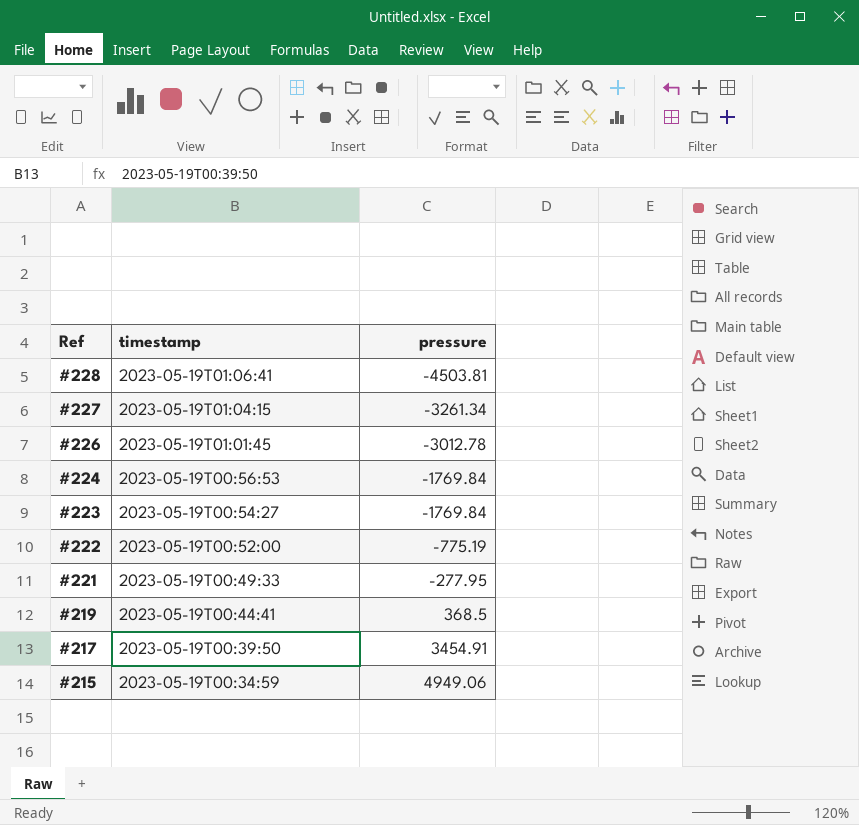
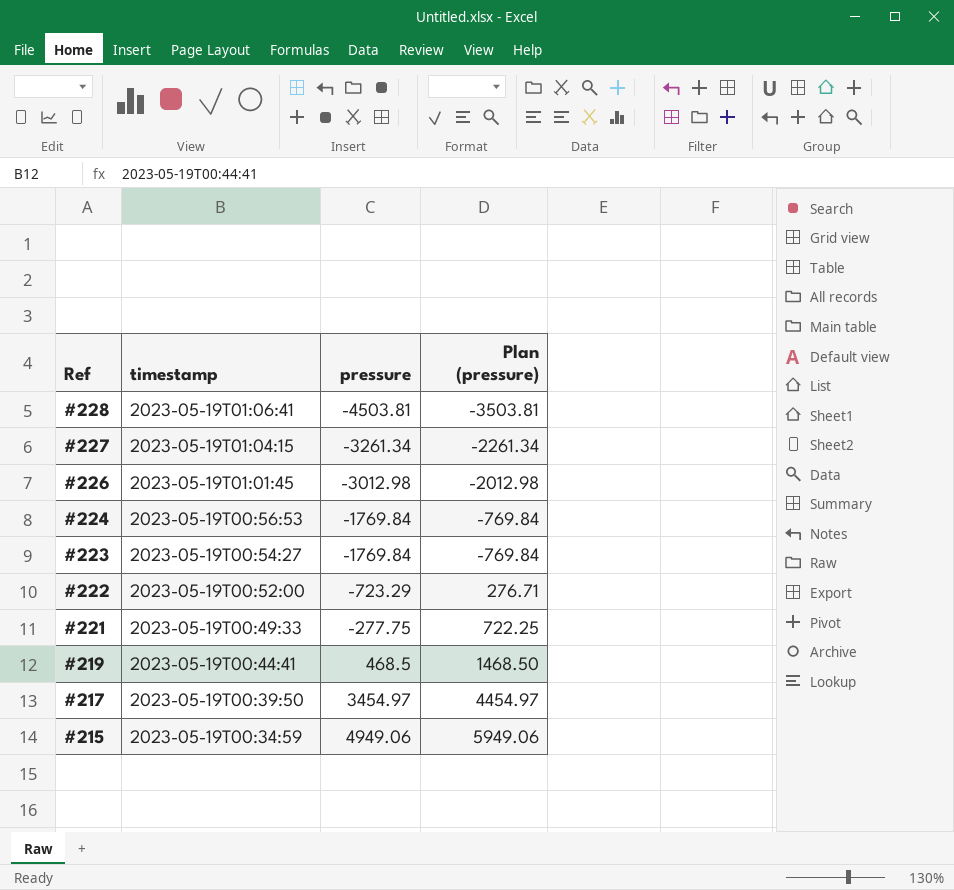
column Plan (pressure) | formula: none -> [pressure] + 1000
#226 | pressure: -3012.78 -> -3012.98
#222 | pressure: -775.19 -> -723.29
#221 | pressure: -277.95 -> -277.75
#219 | pressure: 368.5 -> 468.5
#217 | pressure: 3454.91 -> 3454.97

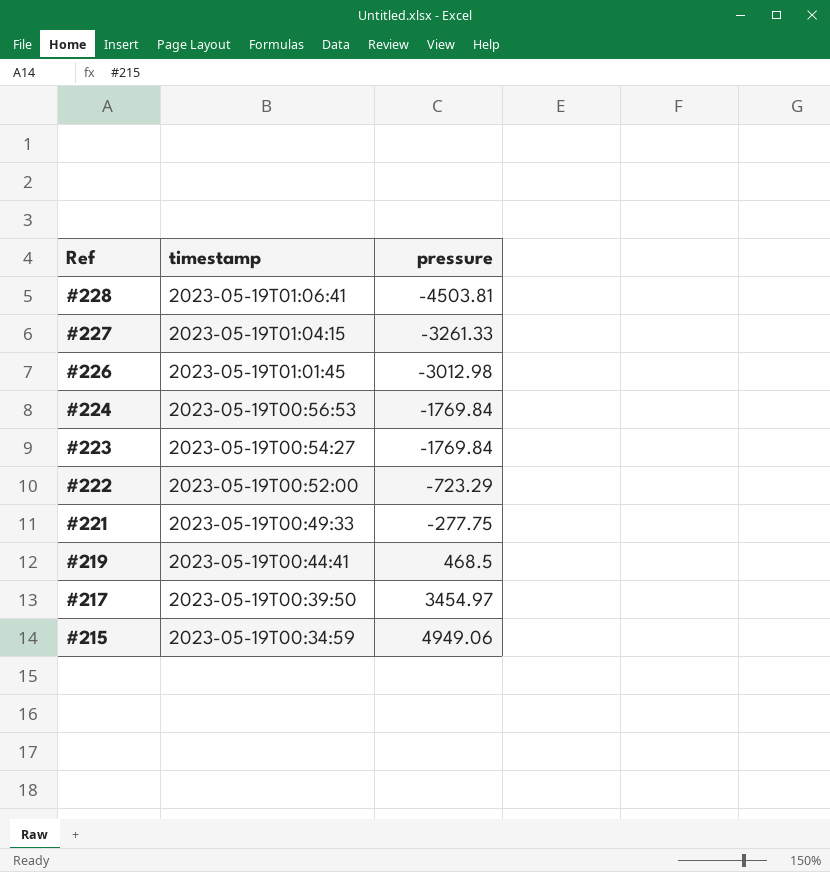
column Plan (pressure) | formula: [pressure] + 1000 -> none
#227 | pressure: -3261.34 -> -3261.33

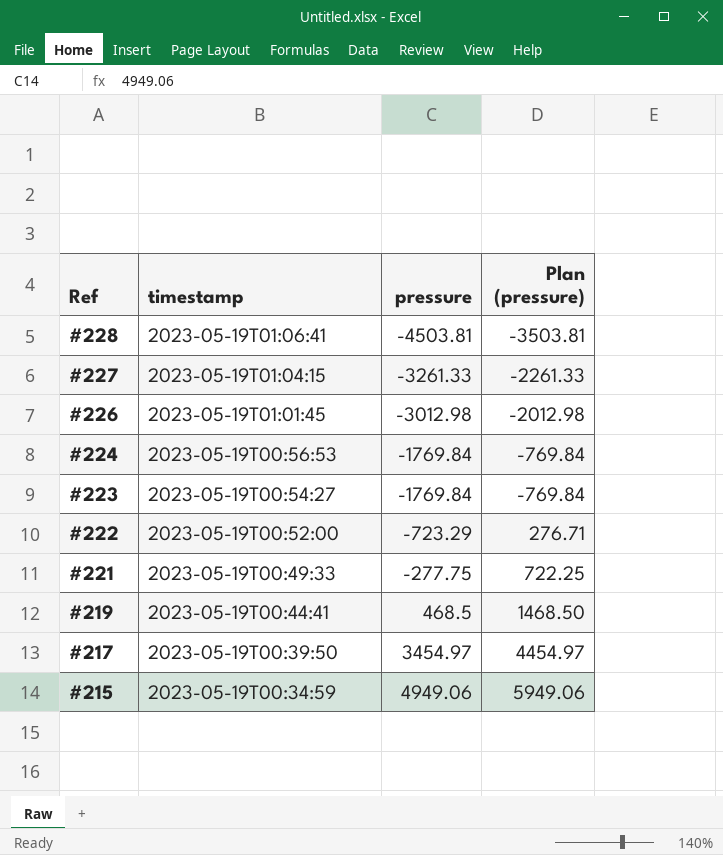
column Plan (pressure) | formula: none -> [pressure] + 1000

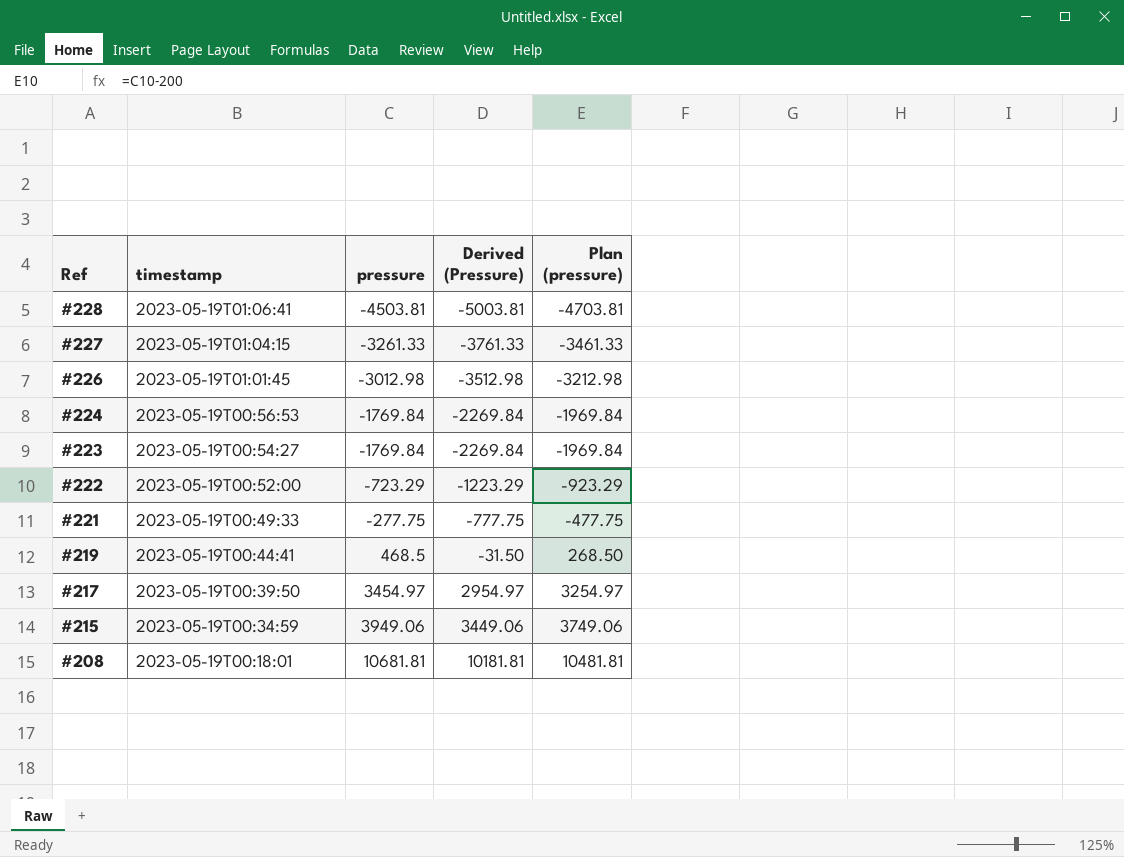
column Derived (Pressure) | formula: none -> [pressure] - 500
column Plan (pressure) | formula: [pressure] + 1000 -> [pressure] - 200
#215 | pressure: 4949.06 -> 3949.06
row #208: none -> 2023-05-19T00:18:01 | 10681.81 | 10181.81 | 10481.81

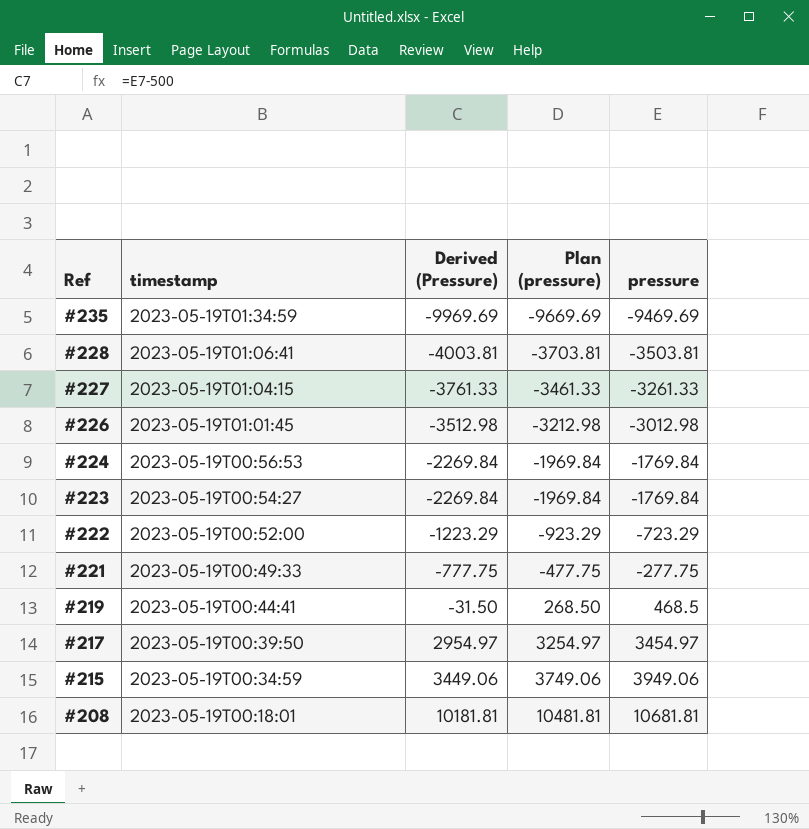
column pressure | position: 3 -> 5
row #235: none -> 2023-05-19T01:34:59 | -9969.69 | -9669.69 | -9469.69
#228 | Derived (Pressure): -5003.81 -> -4003.81
#228 | Plan (pressure): -4703.81 -> -3703.81
#228 | pressure: -4503.81 -> -3503.81

